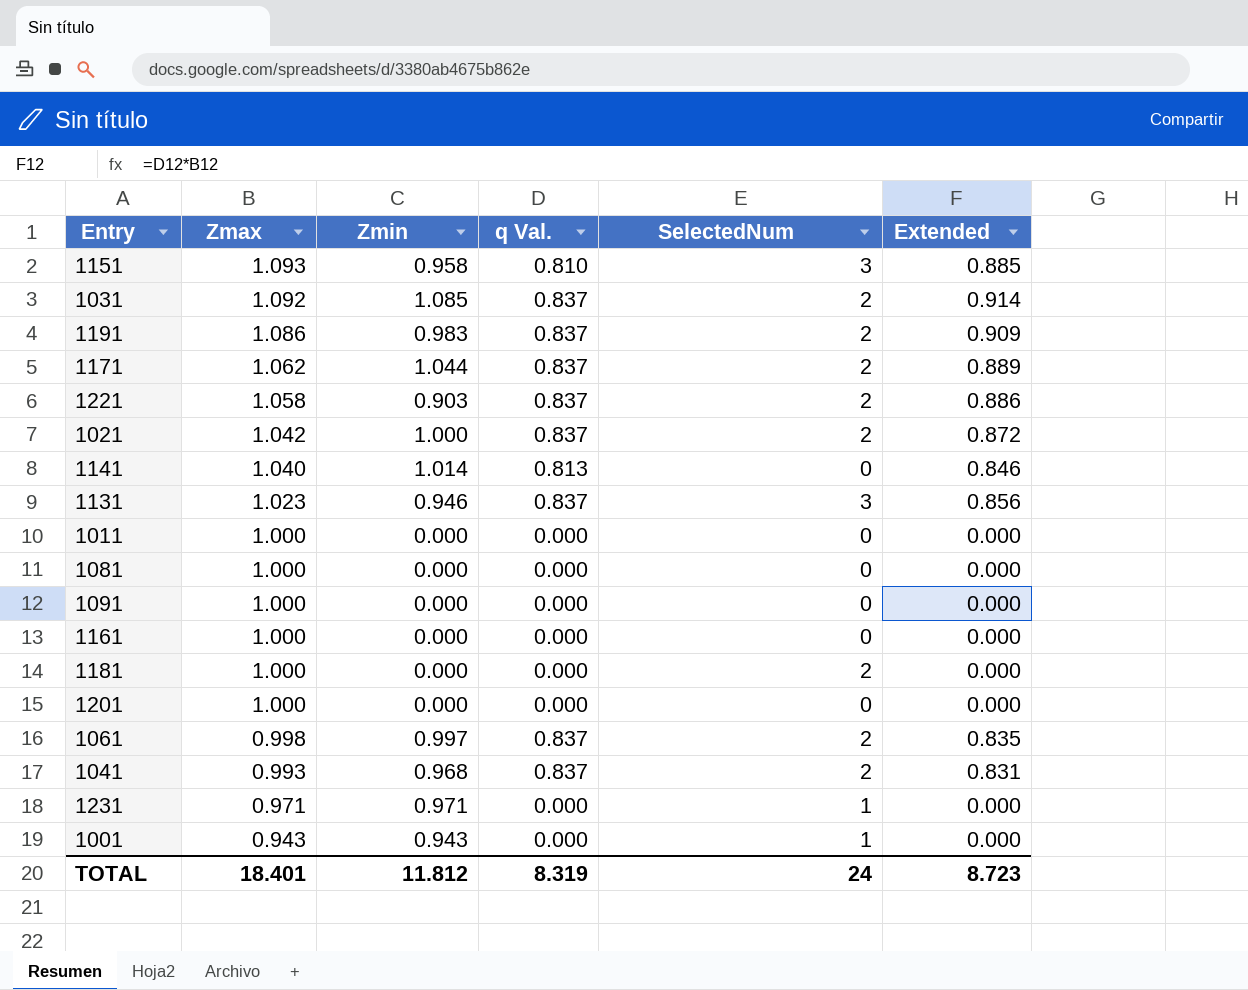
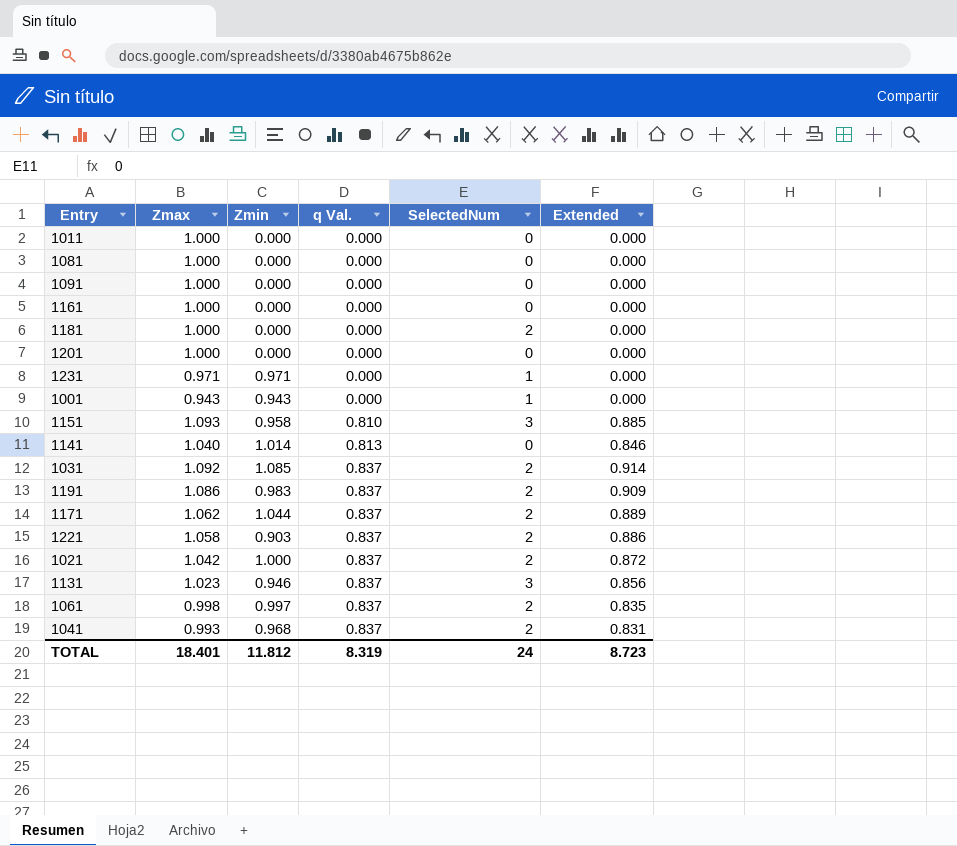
row order: Zmax descending -> q Val. ascending

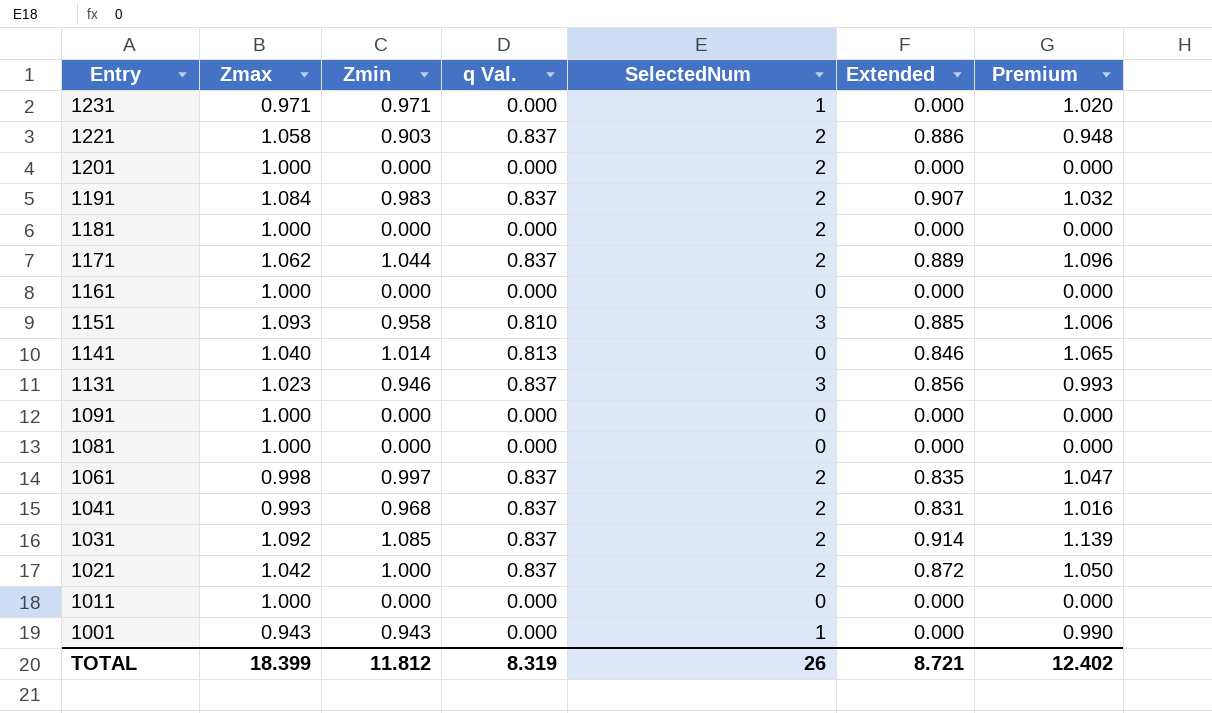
row order: q Val. ascending -> Entry descending
column Premium | formula: none -> [Zmin] * 1.05
1201 | SelectedNum: 0 -> 2
1191 | Zmax: 1.086 -> 1.084
1191 | Extended: 0.909 -> 0.907
TOTAL | Zmax: 18.401 -> 18.399
TOTAL | SelectedNum: 24 -> 26
TOTAL | Extended: 8.723 -> 8.721

